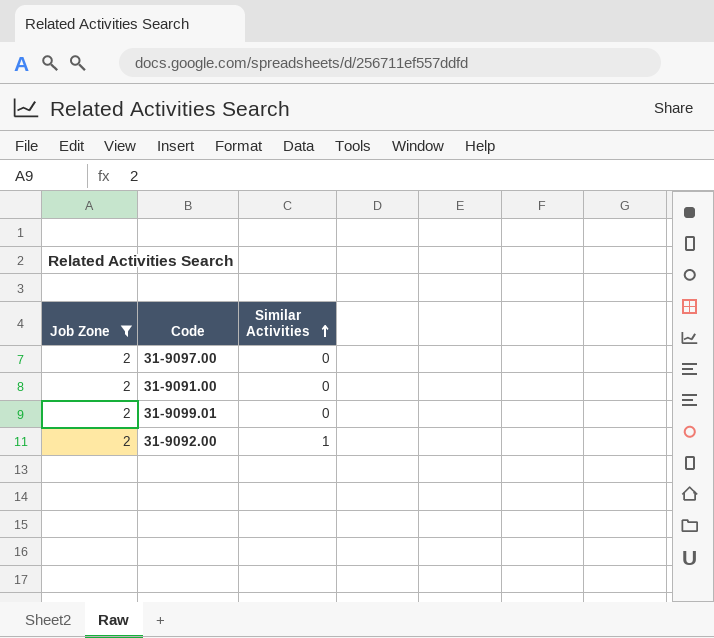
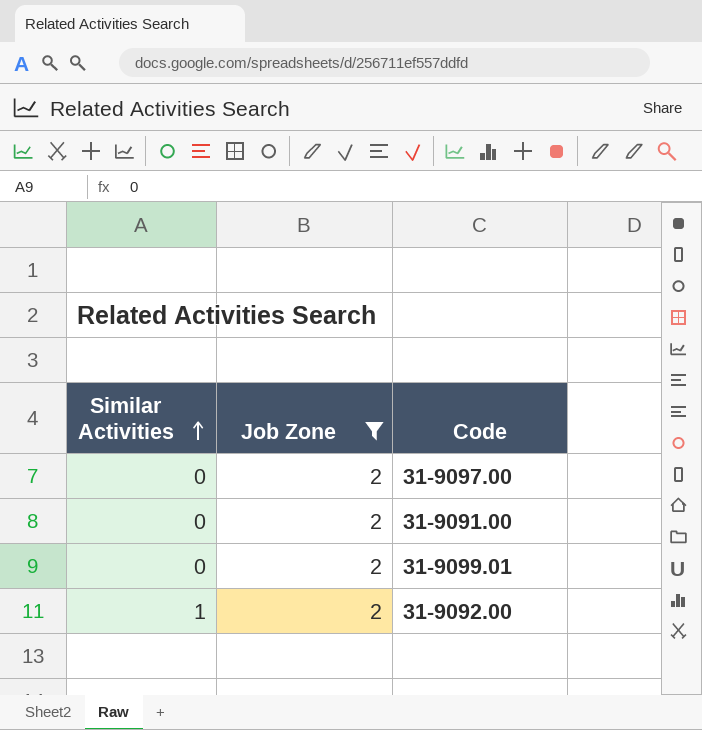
column Similar Activities | position: 3 -> 1

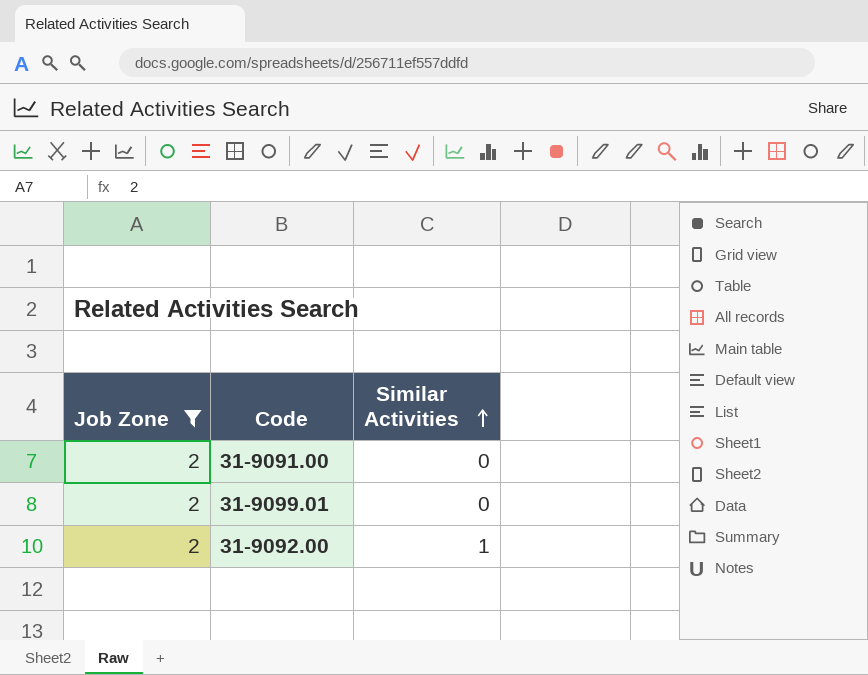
column Similar Activities | position: 1 -> 3
row 31-9097.00: 0 | 2 -> none

